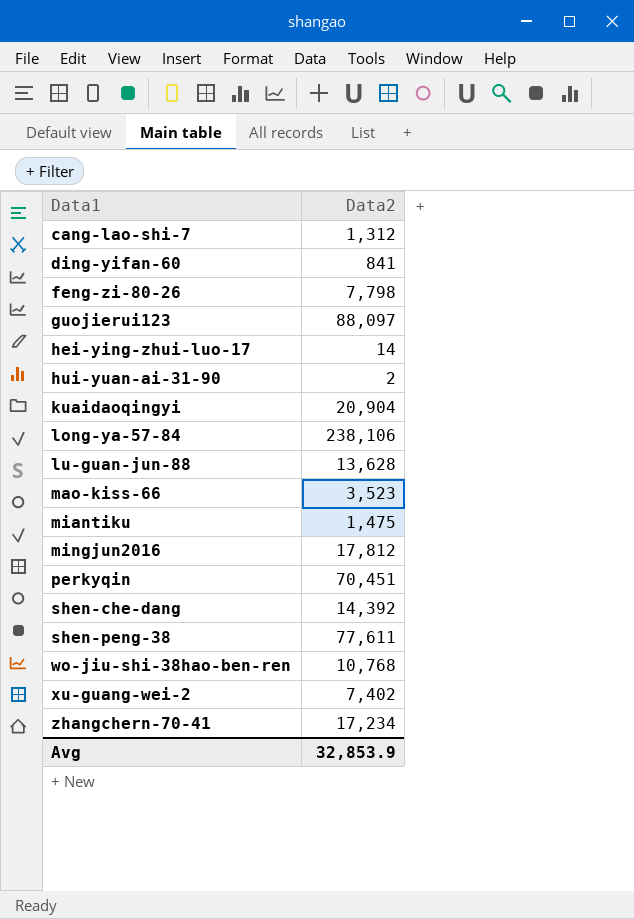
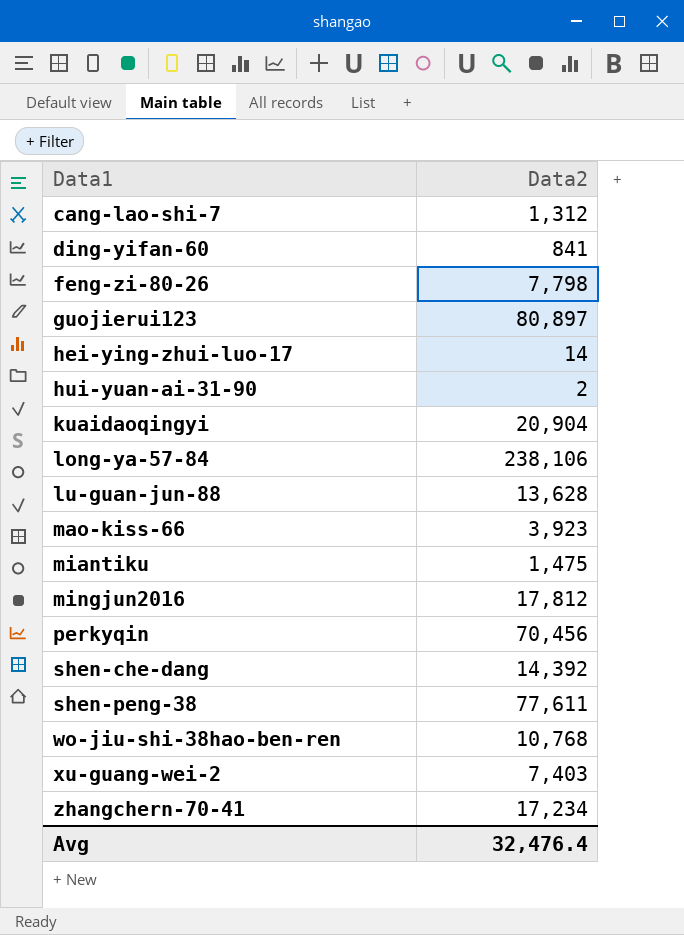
guojierui123 | Data2: 88,097 -> 80,897
mao-kiss-66 | Data2: 3,523 -> 3,923
perkyqin | Data2: 70,451 -> 70,456
xu-guang-wei-2 | Data2: 7,402 -> 7,403
Avg | Data2: 32,853.9 -> 32,476.4

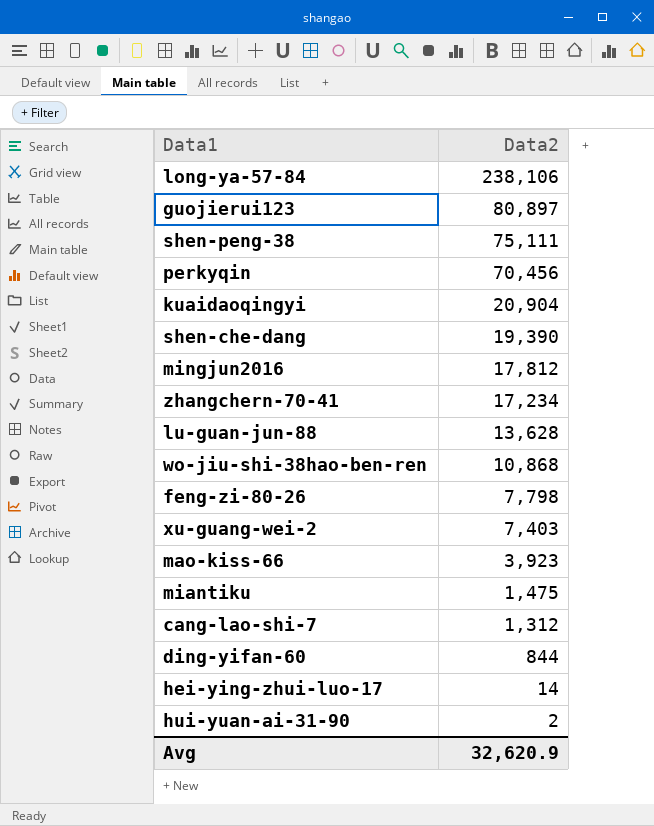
row order: Data1 ascending -> Data2 descending
shen-peng-38 | Data2: 77,611 -> 75,111
shen-che-dang | Data2: 14,392 -> 19,390
wo-jiu-shi-38hao-ben-ren | Data2: 10,768 -> 10,868
ding-yifan-60 | Data2: 841 -> 844
Avg | Data2: 32,476.4 -> 32,620.9

